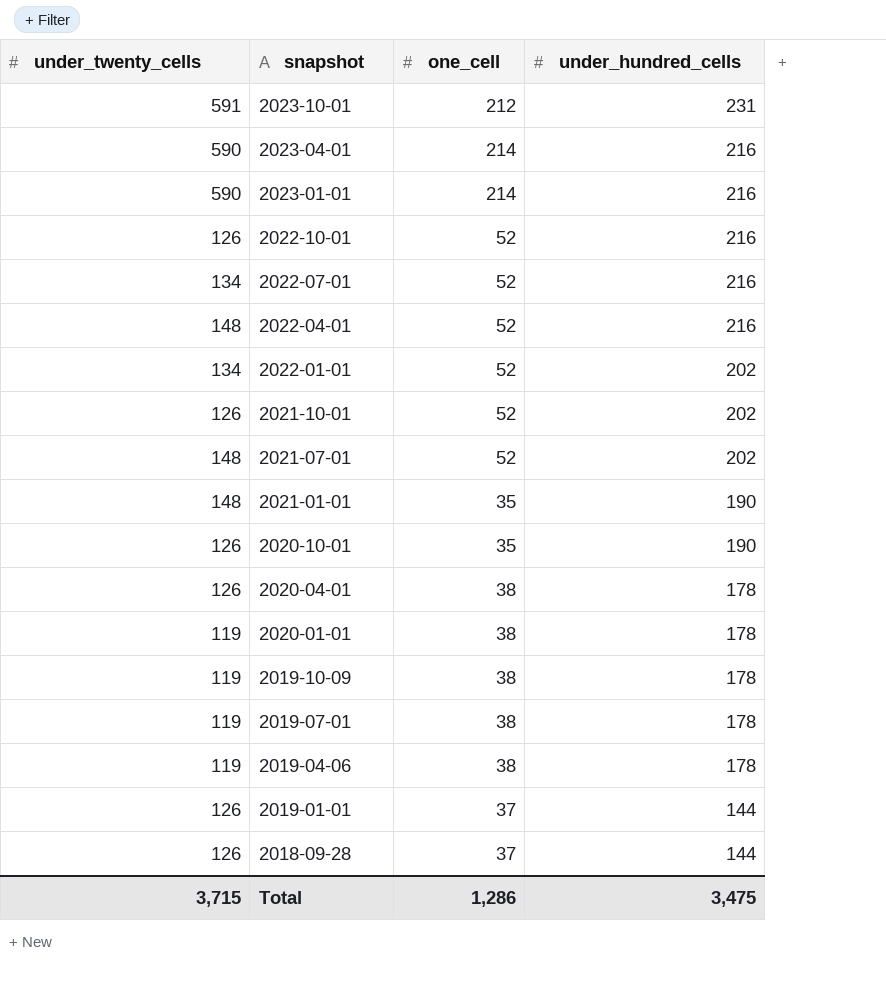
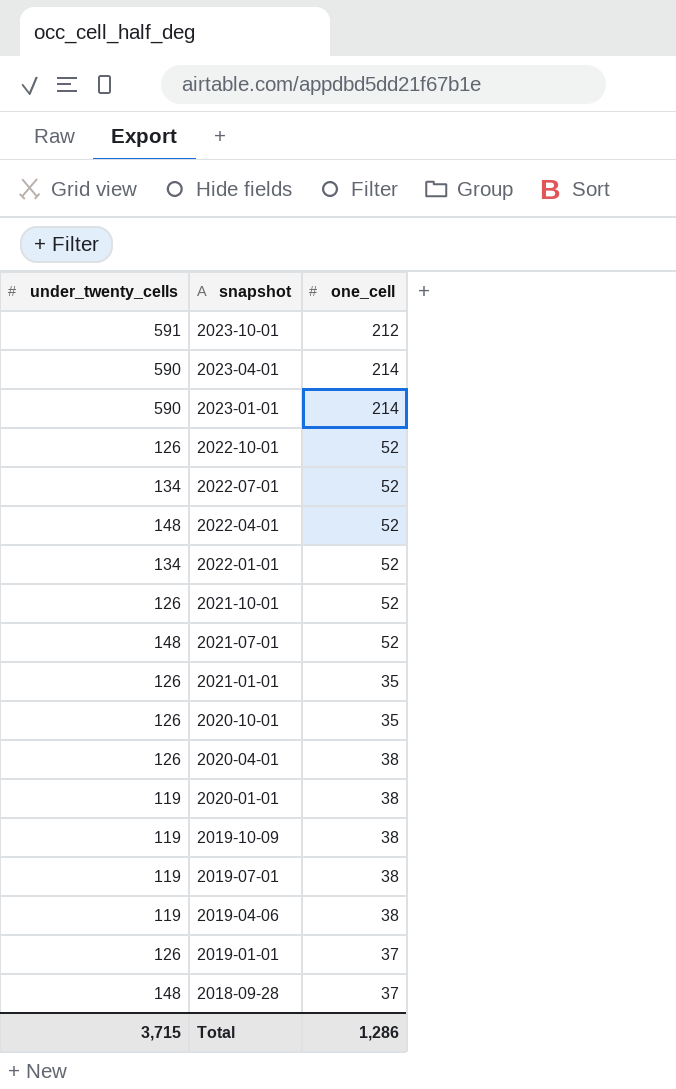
column under_hundred_cells | position: 4 -> none
2021-01-01 | under_twenty_cells: 148 -> 126
2018-09-28 | under_twenty_cells: 126 -> 148

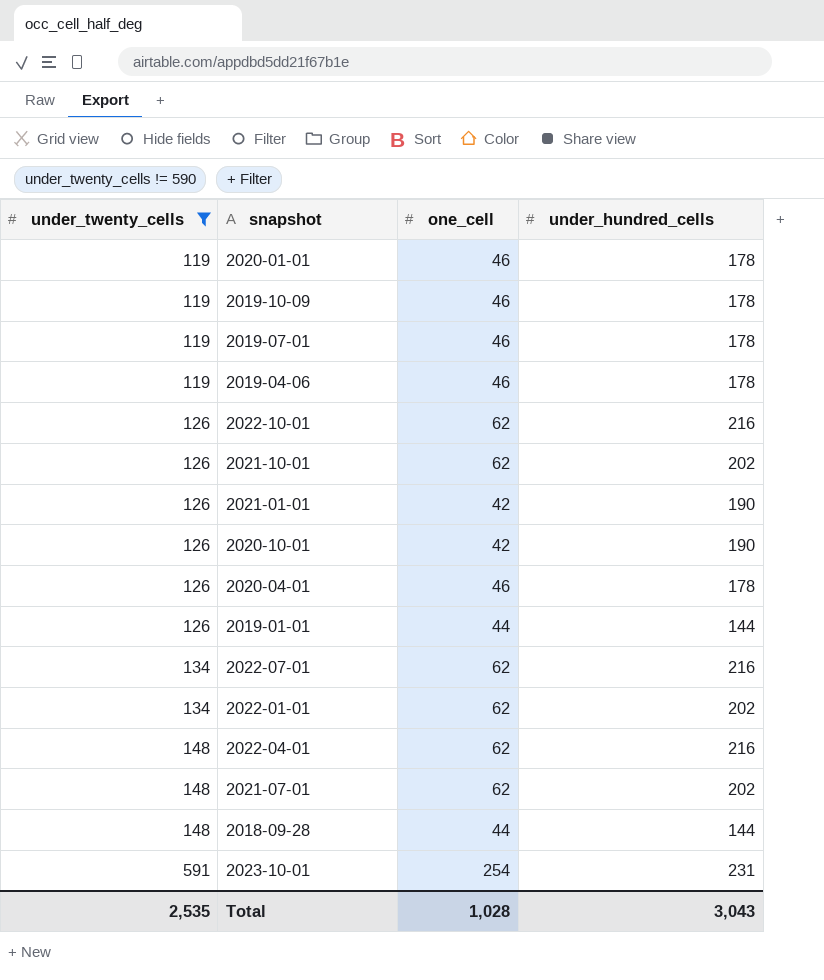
filter: none -> under_twenty_cells != 590
row order: snapshot descending -> under_twenty_cells ascending
column under_hundred_cells | position: none -> 4
2020-01-01 | one_cell: 38 -> 46
2019-10-09 | one_cell: 38 -> 46
2019-07-01 | one_cell: 38 -> 46
2019-04-06 | one_cell: 38 -> 46
2022-10-01 | one_cell: 52 -> 62
2021-10-01 | one_cell: 52 -> 62
2021-01-01 | one_cell: 35 -> 42
2020-10-01 | one_cell: 35 -> 42
2020-04-01 | one_cell: 38 -> 46
2019-01-01 | one_cell: 37 -> 44
2022-07-01 | one_cell: 52 -> 62
2022-01-01 | one_cell: 52 -> 62
2022-04-01 | one_cell: 52 -> 62
2021-07-01 | one_cell: 52 -> 62
2018-09-28 | one_cell: 37 -> 44
2023-10-01 | one_cell: 212 -> 254
Total | under_twenty_cells: 3,715 -> 2,535
Total | one_cell: 1,286 -> 1,028

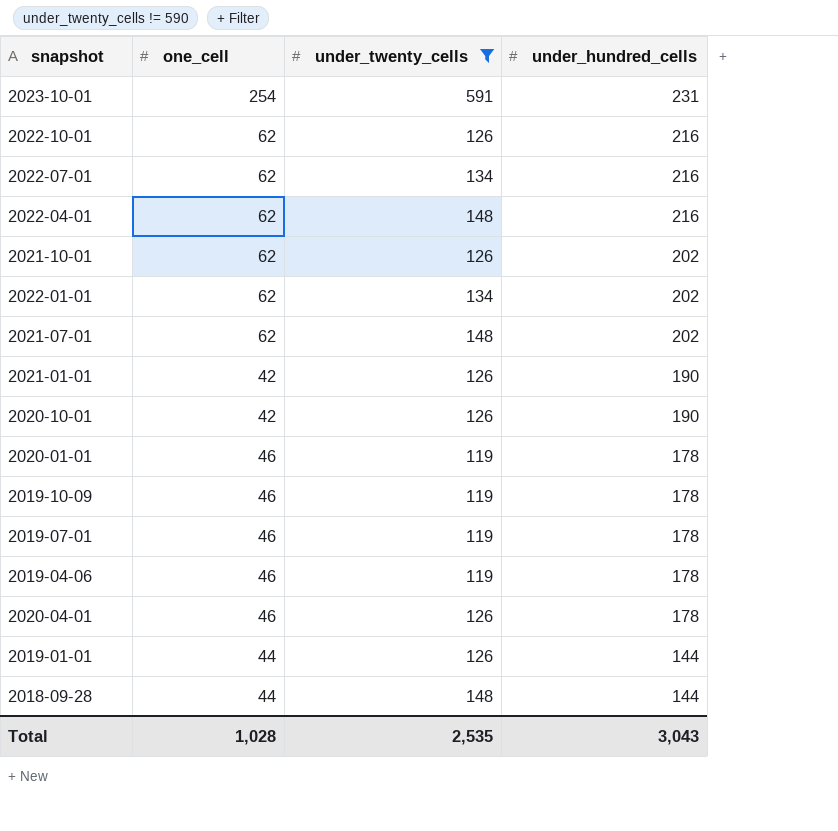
row order: under_twenty_cells ascending -> under_hundred_cells descending
column under_twenty_cells | position: 1 -> 3

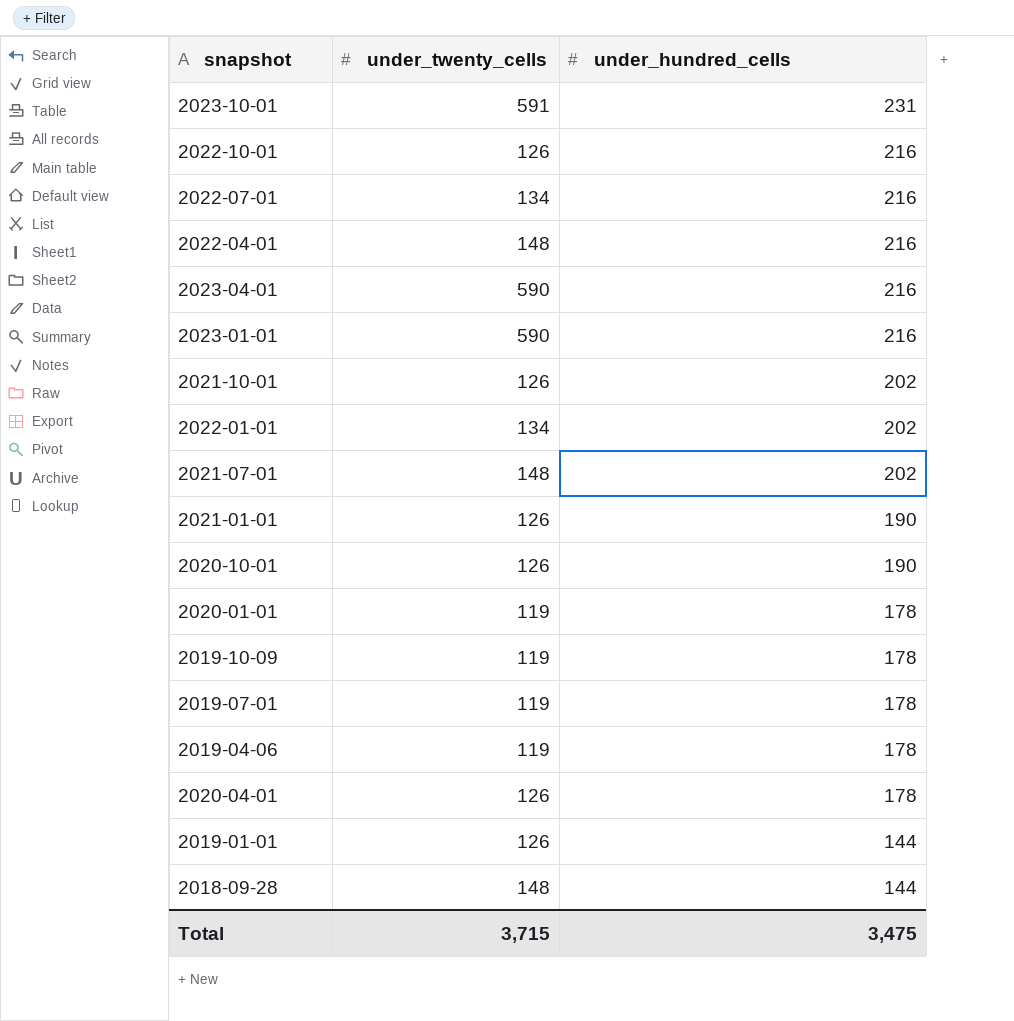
filter: under_twenty_cells != 590 -> none
column one_cell | position: 2 -> none
Total | under_twenty_cells: 2,535 -> 3,715
Total | under_hundred_cells: 3,043 -> 3,475

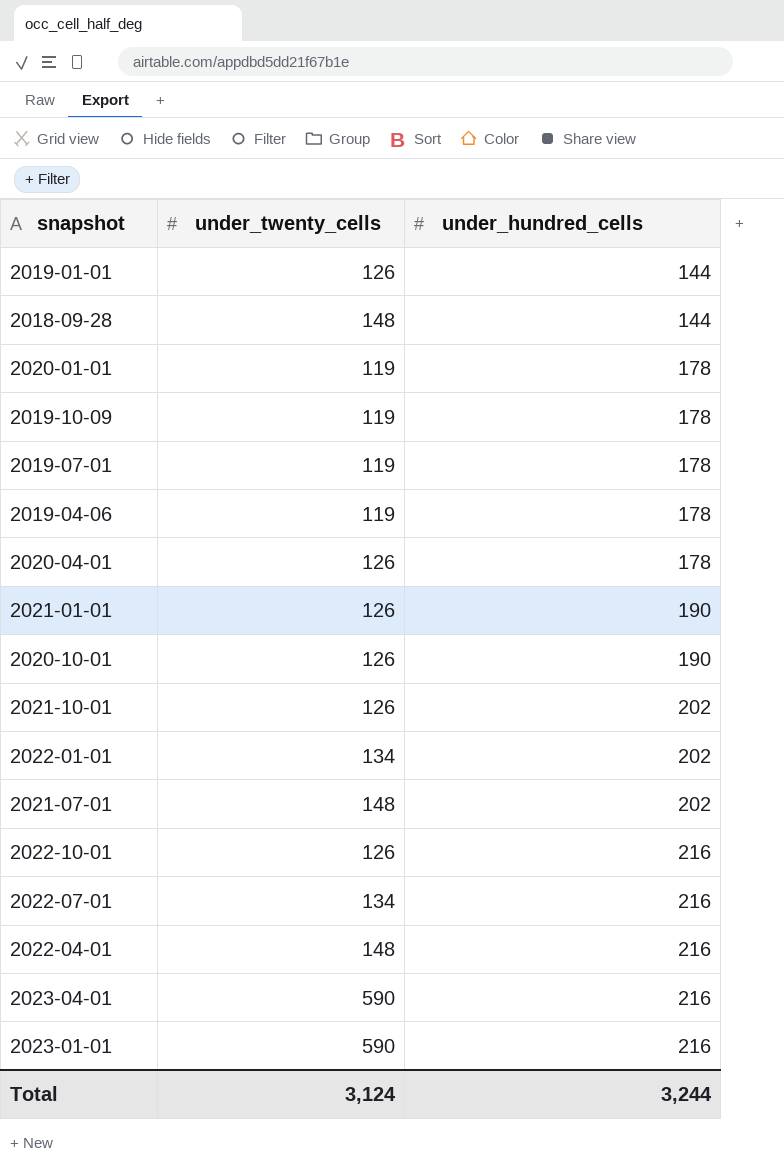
row order: under_hundred_cells descending -> under_hundred_cells ascending
row 2023-10-01: 591 | 231 -> none
Total | under_twenty_cells: 3,715 -> 3,124
Total | under_hundred_cells: 3,475 -> 3,244

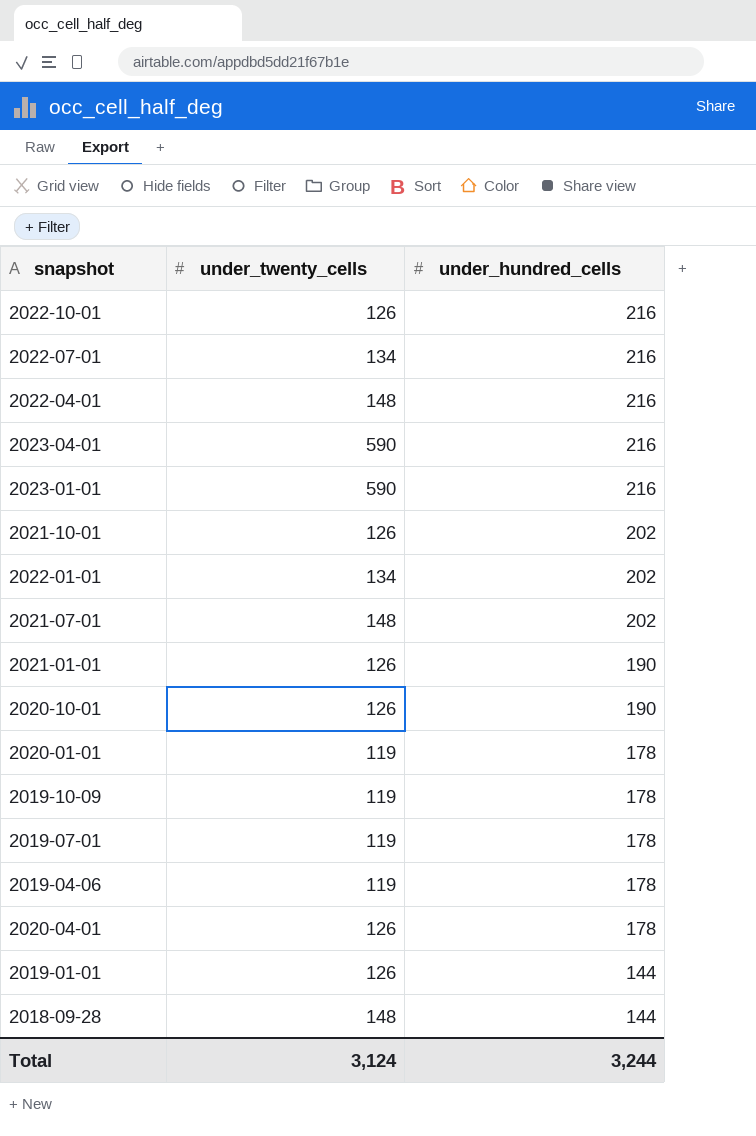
row order: under_hundred_cells ascending -> under_hundred_cells descending

